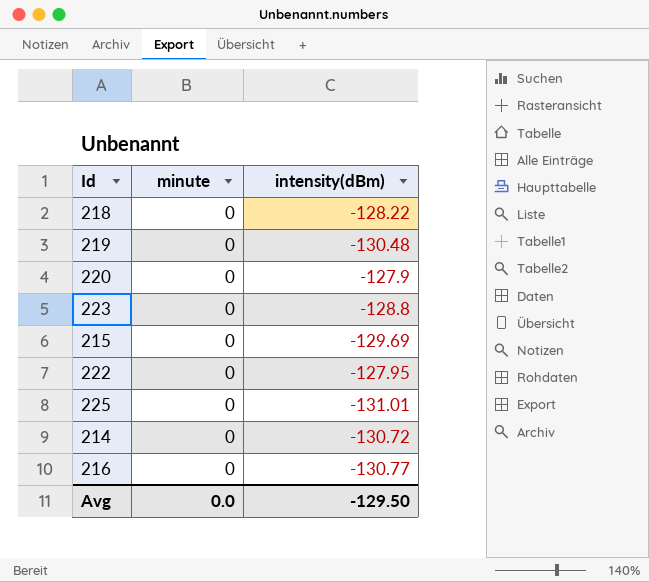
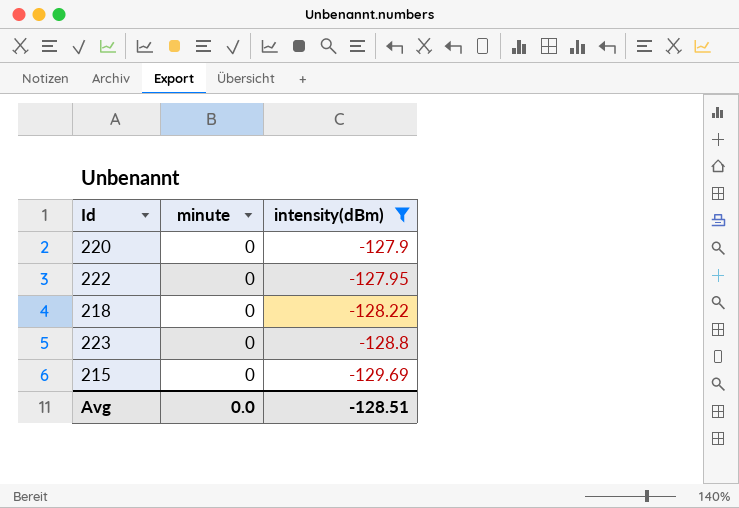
filter: none -> intensity(dBm) >= -129.69
row order: none -> intensity(dBm) descending
Avg | intensity(dBm): -129.50 -> -128.51

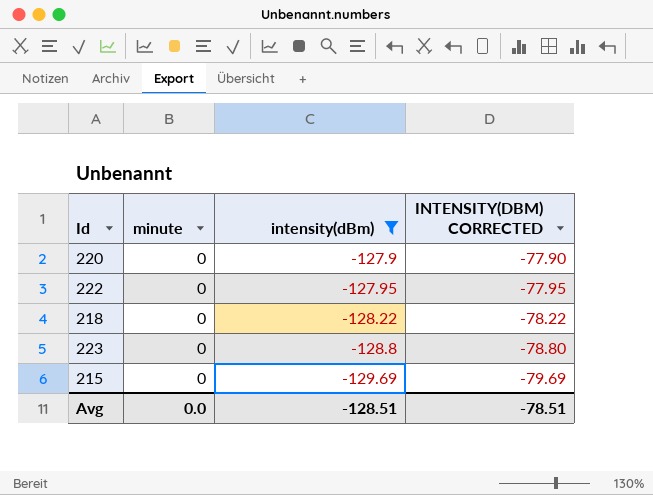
column INTENSITY(DBM) CORRECTED | formula: none -> [intensity(dBm)] + 50

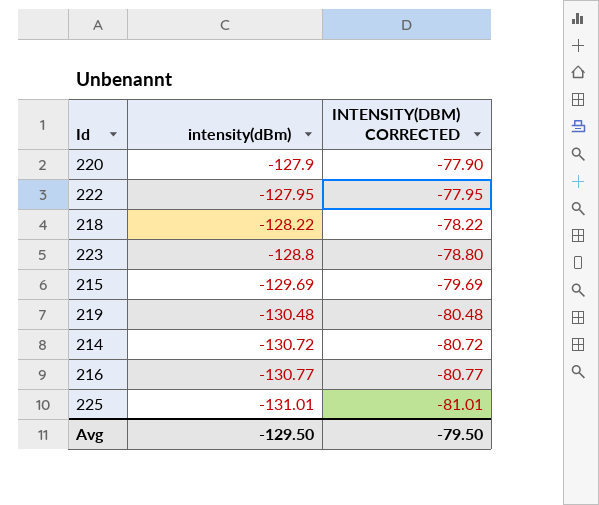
filter: intensity(dBm) >= -129.69 -> none
column minute | position: 2 -> none
Avg | intensity(dBm): -128.51 -> -129.50
Avg | INTENSITY(DBM) CORRECTED: -78.51 -> -79.50

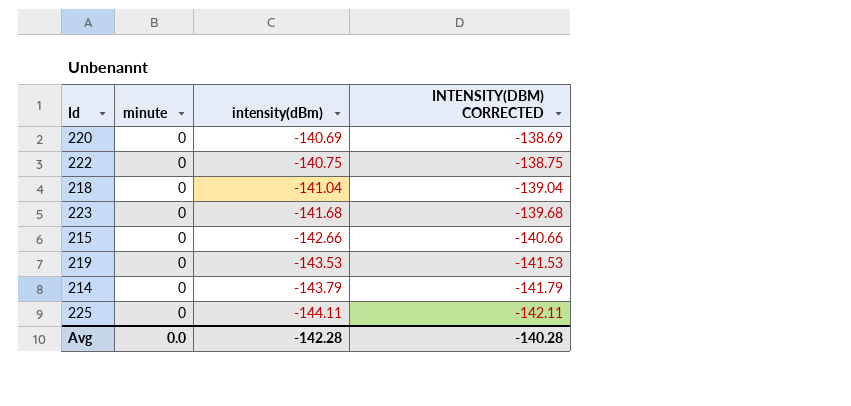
column minute | position: none -> 2
column INTENSITY(DBM) CORRECTED | formula: [intensity(dBm)] + 50 -> [intensity(dBm)] + 2
row 216: -130.77 | -80.77 -> none
220 | intensity(dBm): -127.9 -> -140.69
222 | intensity(dBm): -127.95 -> -140.75
218 | intensity(dBm): -128.22 -> -141.04
223 | intensity(dBm): -128.8 -> -141.68
215 | intensity(dBm): -129.69 -> -142.66
219 | intensity(dBm): -130.48 -> -143.53
214 | intensity(dBm): -130.72 -> -143.79
225 | intensity(dBm): -131.01 -> -144.11
Avg | intensity(dBm): -129.50 -> -142.28
Avg | INTENSITY(DBM) CORRECTED: -79.50 -> -140.28

